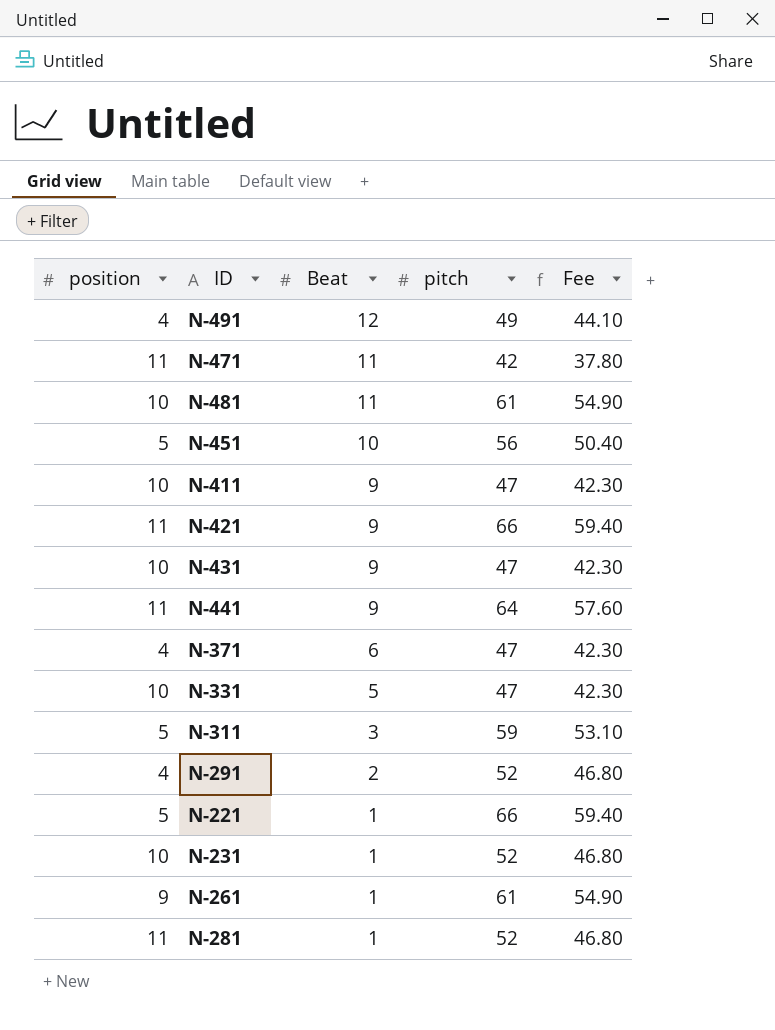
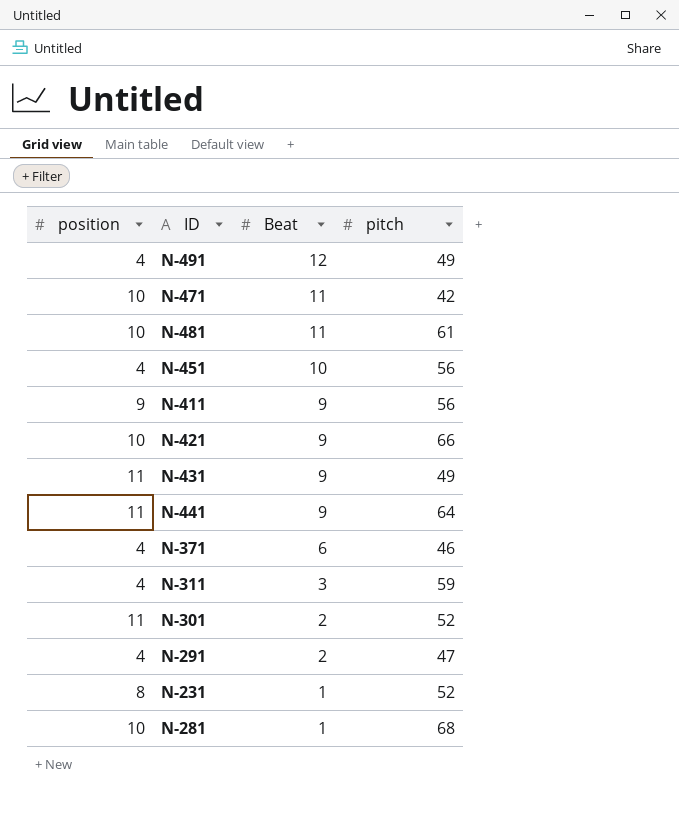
column Fee | formula: [pitch] * 0.9 -> none
row N-331: 10 | 5 | 47 | 42.30 -> none
row N-221: 5 | 1 | 66 | 59.40 -> none
row N-261: 9 | 1 | 61 | 54.90 -> none
N-471 | position: 11 -> 10
N-451 | position: 5 -> 4
N-411 | position: 10 -> 9
N-411 | pitch: 47 -> 56
N-421 | position: 11 -> 10
N-431 | position: 10 -> 11
N-431 | pitch: 47 -> 49
N-371 | pitch: 47 -> 46
N-311 | position: 5 -> 4
row N-301: none -> 11 | 2 | 52
N-291 | pitch: 52 -> 47
N-231 | position: 10 -> 8
N-281 | position: 11 -> 10
N-281 | pitch: 52 -> 68

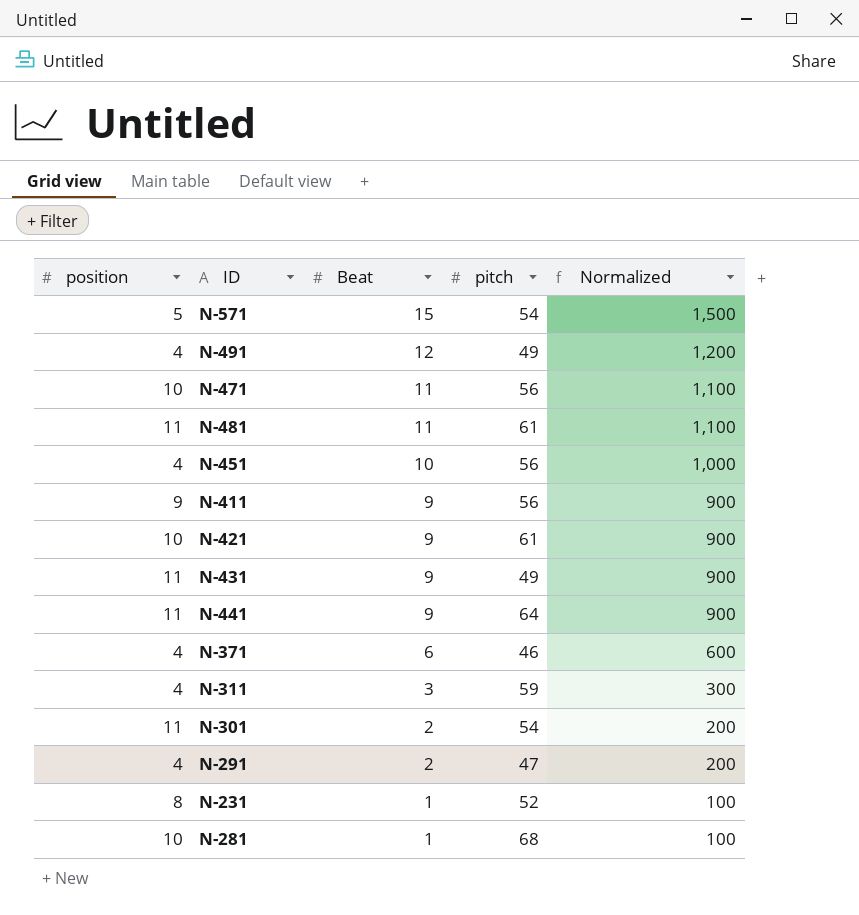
column Normalized | formula: none -> [Beat] * 100
row N-571: none -> 5 | 15 | 54 | 1,500
N-471 | pitch: 42 -> 56
N-481 | position: 10 -> 11
N-421 | pitch: 66 -> 61
N-301 | pitch: 52 -> 54

